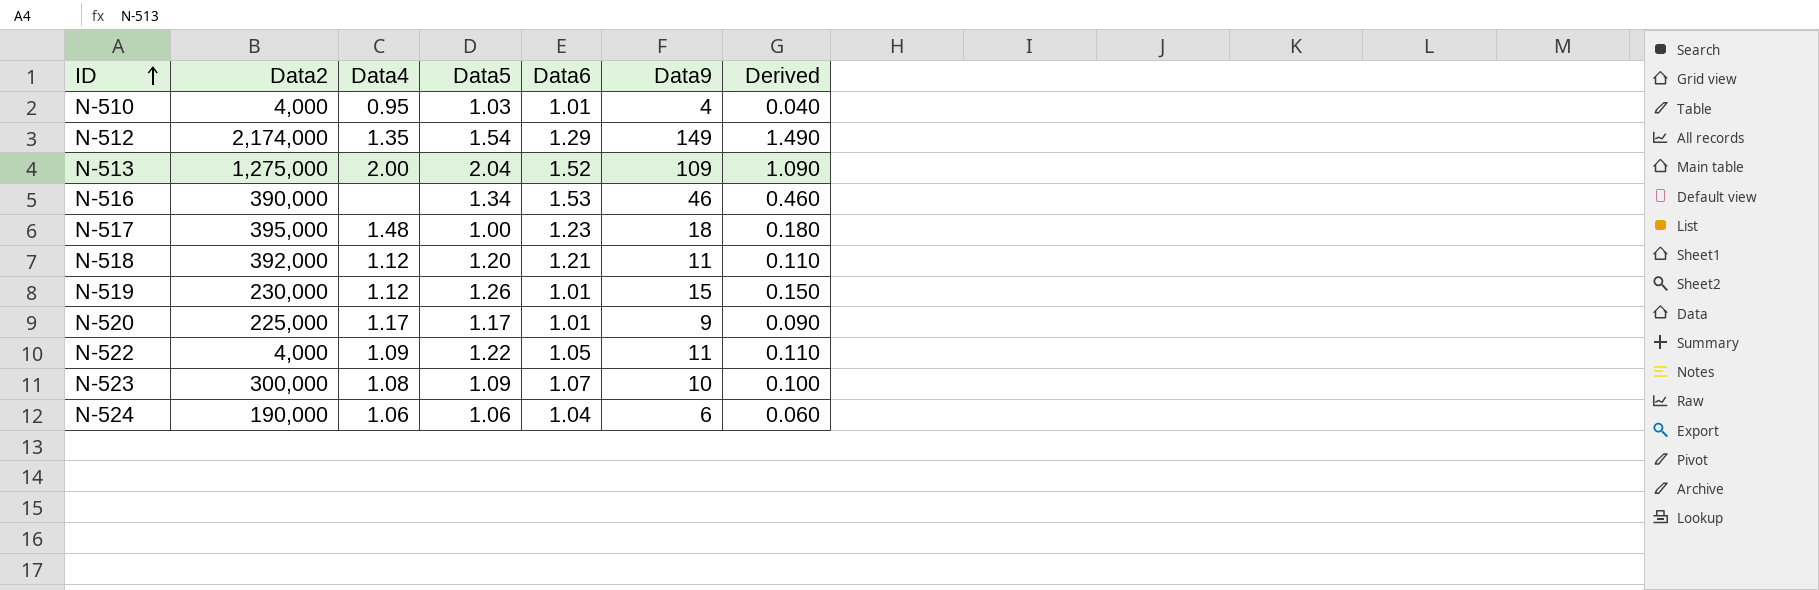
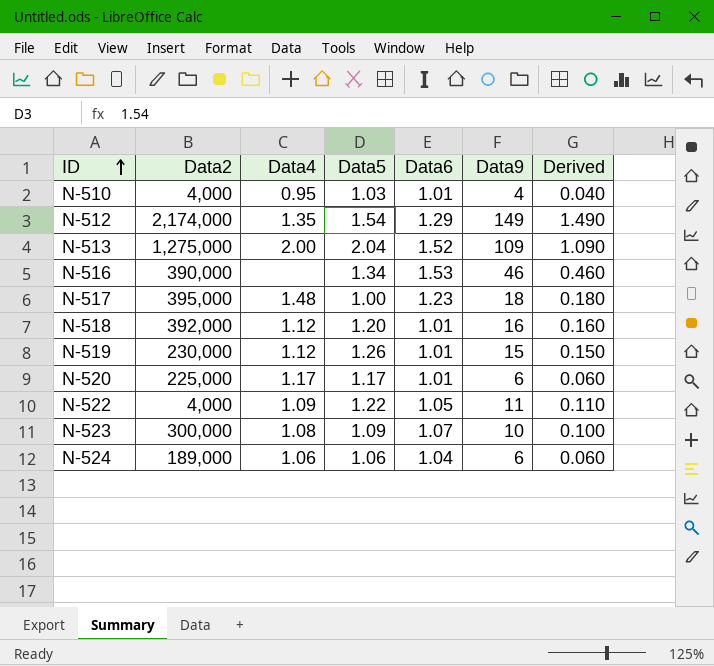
N-518 | Data6: 1.21 -> 1.01
N-518 | Data9: 11 -> 16
N-518 | Derived: 0.110 -> 0.160
N-520 | Data9: 9 -> 6
N-520 | Derived: 0.090 -> 0.060
N-524 | Data2: 190,000 -> 189,000

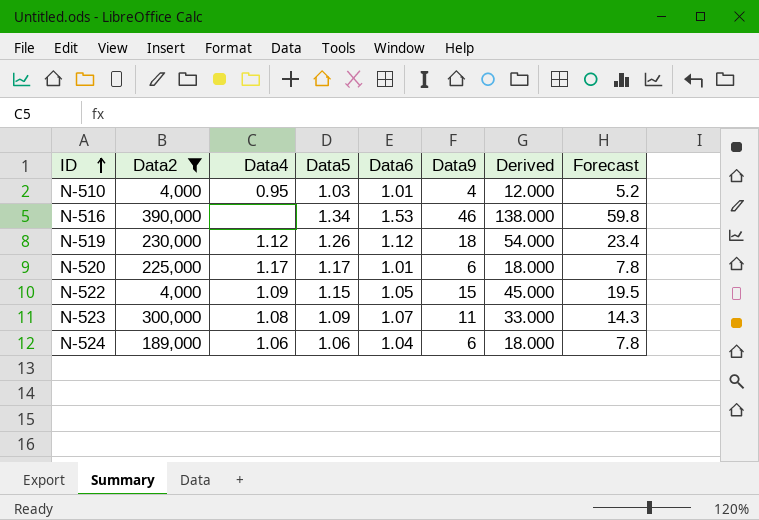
filter: none -> Data2 <= 390,000
column Derived | formula: [Data9] * 0.01 -> [Data9] * 3
column Forecast | formula: none -> [Data9] * 1.3
N-519 | Data6: 1.01 -> 1.12
N-519 | Data9: 15 -> 18
N-522 | Data5: 1.22 -> 1.15
N-522 | Data9: 11 -> 15
N-523 | Data9: 10 -> 11

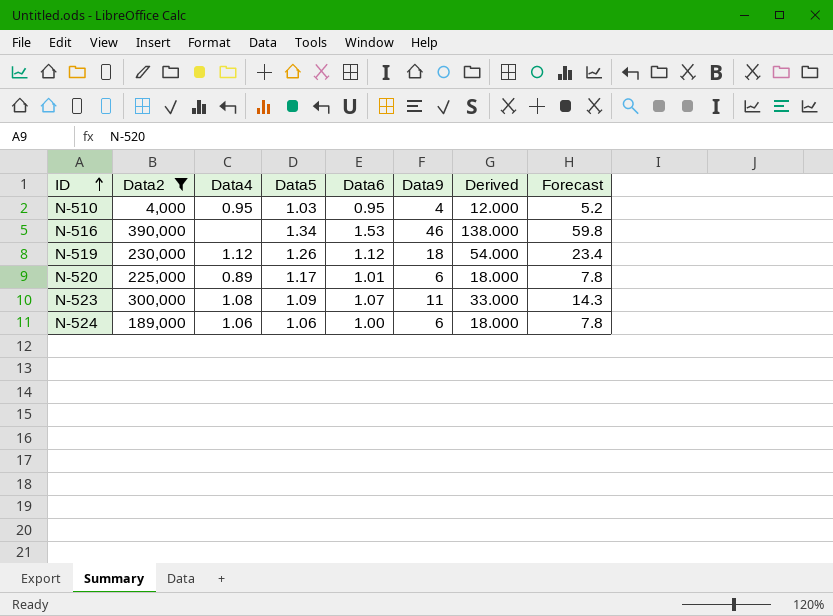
row N-522: 4,000 | 1.09 | 1.15 | 1.05 | 15 | 45.000 | 19.5 -> none
N-510 | Data6: 1.01 -> 0.95
N-520 | Data4: 1.17 -> 0.89
N-524 | Data6: 1.04 -> 1.00

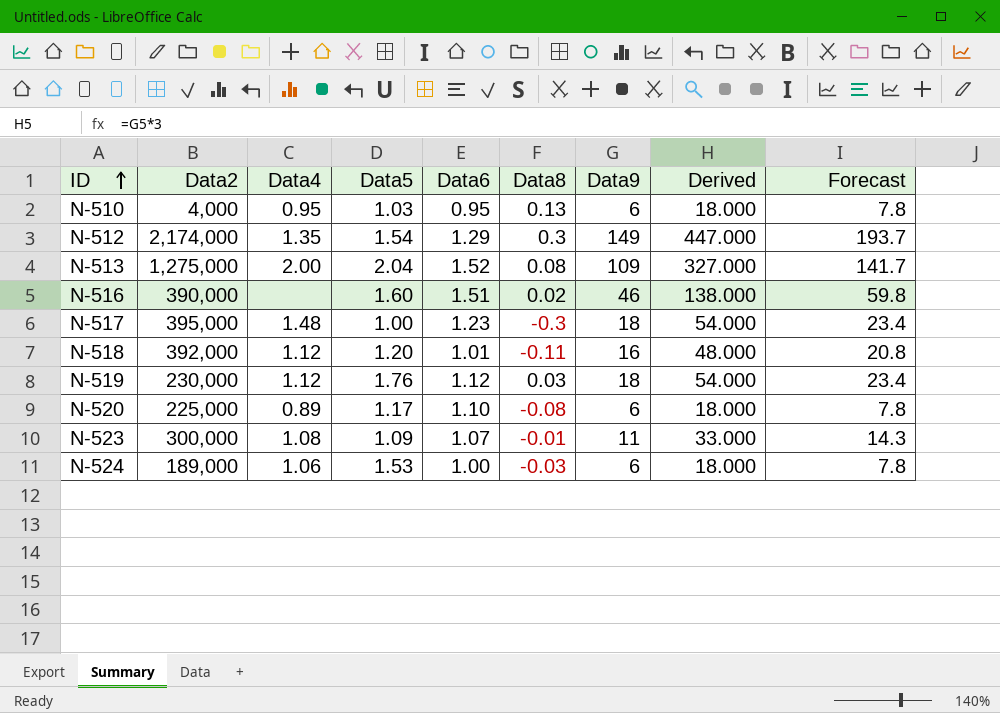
filter: Data2 <= 390,000 -> none
column Data8 | position: none -> 6
N-510 | Data9: 4 -> 6
N-510 | Derived: 12.000 -> 18.000
N-510 | Forecast: 5.2 -> 7.8
N-516 | Data5: 1.34 -> 1.60
N-516 | Data6: 1.53 -> 1.51
N-519 | Data5: 1.26 -> 1.76
N-520 | Data6: 1.01 -> 1.10
N-524 | Data5: 1.06 -> 1.53

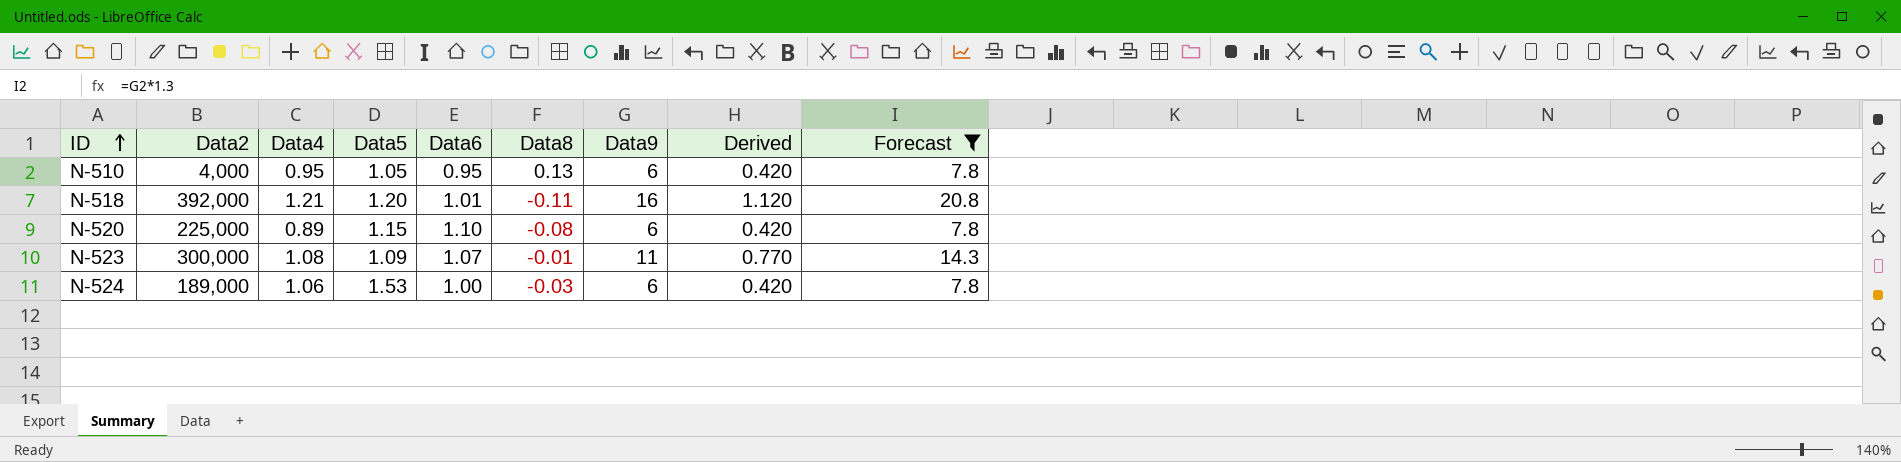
filter: none -> Forecast <= 20.8
column Derived | formula: [Data9] * 3 -> [Data9] * 0.07
N-510 | Data5: 1.03 -> 1.05
N-518 | Data4: 1.12 -> 1.21
N-520 | Data5: 1.17 -> 1.15

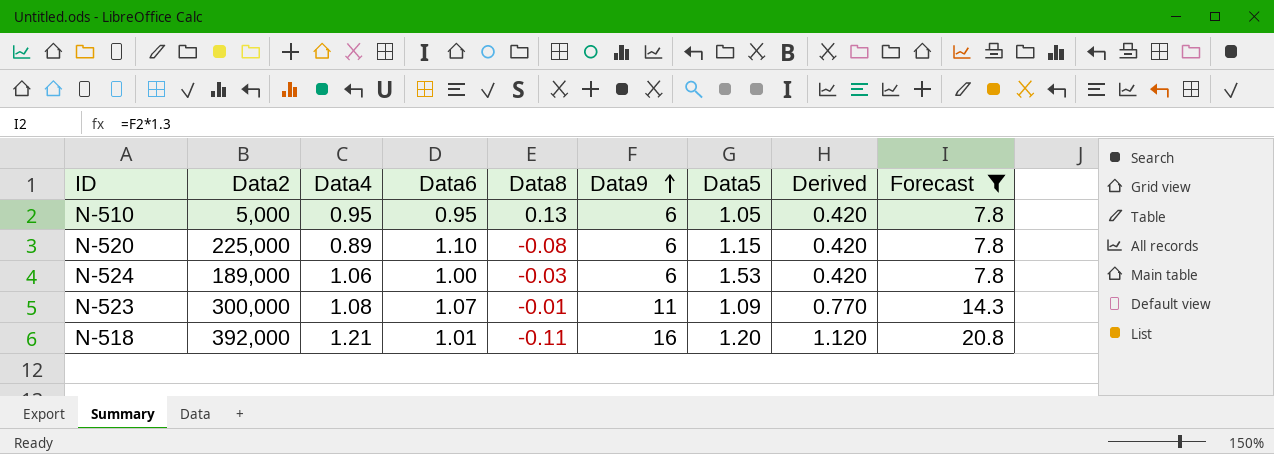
row order: ID ascending -> Data9 ascending
column Data5 | position: 4 -> 7
N-510 | Data2: 4,000 -> 5,000

